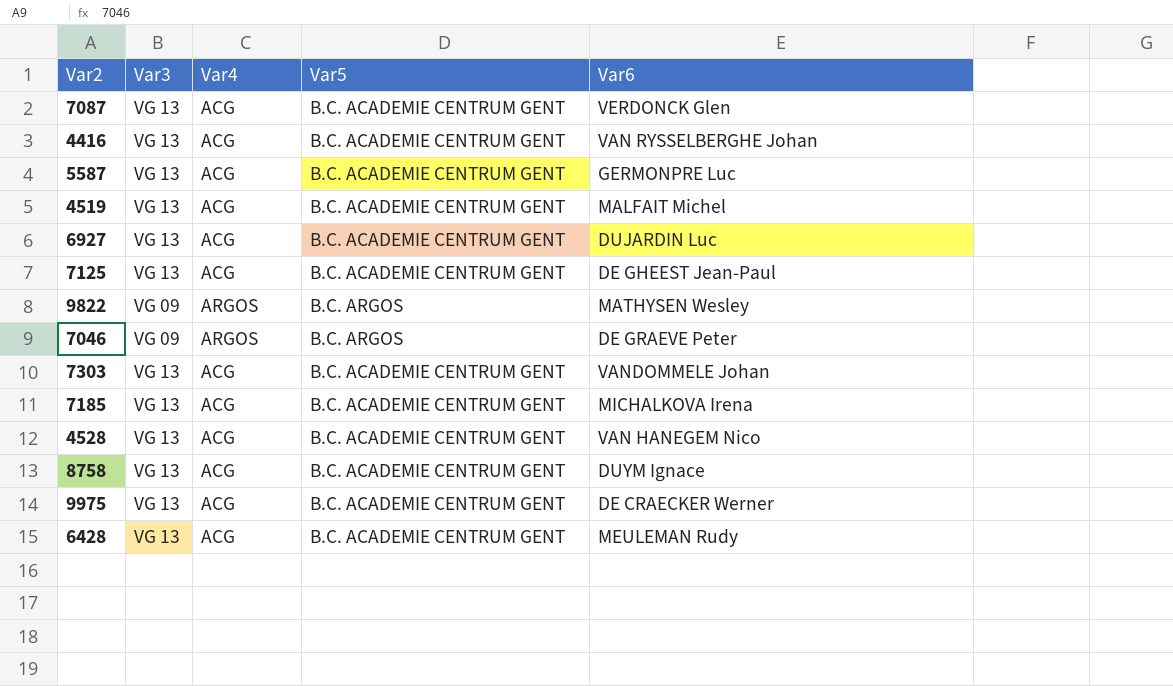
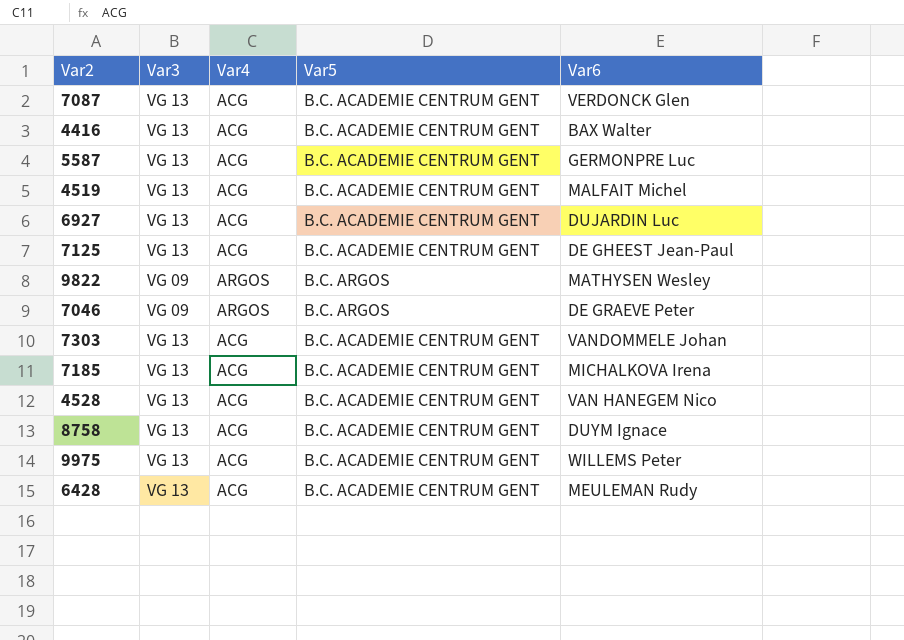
4416 | Var6: VAN RYSSELBERGHE Johan -> BAX Walter
9975 | Var6: DE CRAECKER Werner -> WILLEMS Peter

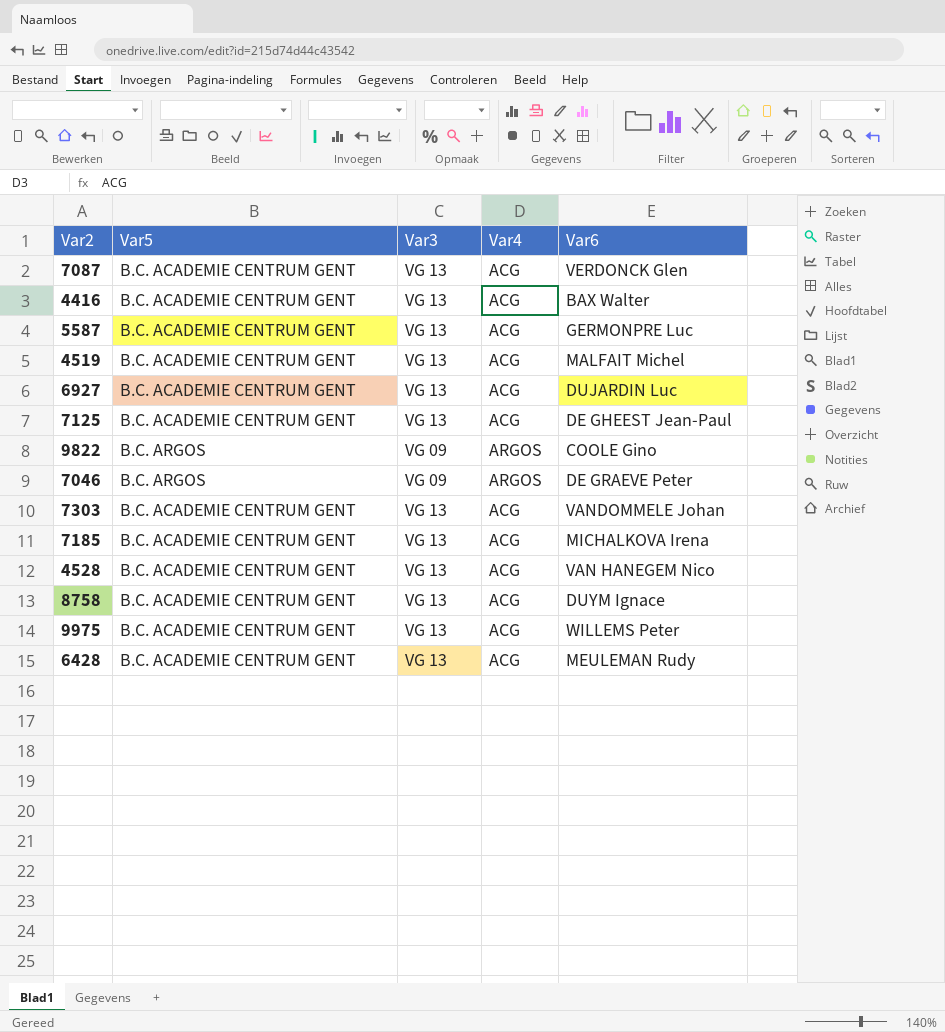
column Var5 | position: 4 -> 2
9822 | Var6: MATHYSEN Wesley -> COOLE Gino

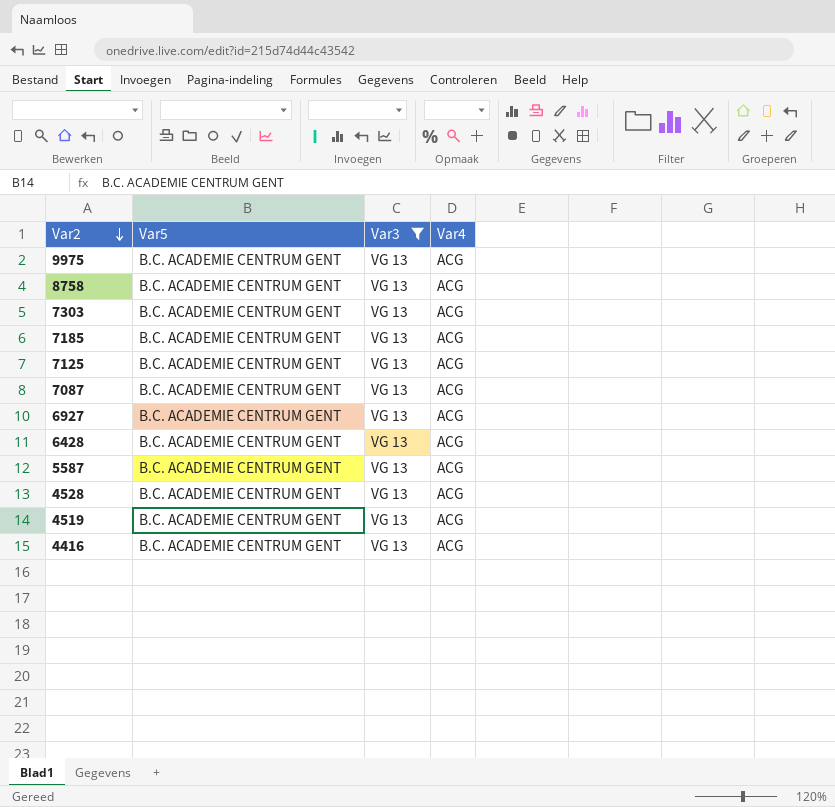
filter: none -> Var3 = VG 13
row order: none -> Var2 descending
column Var6 | position: 5 -> none

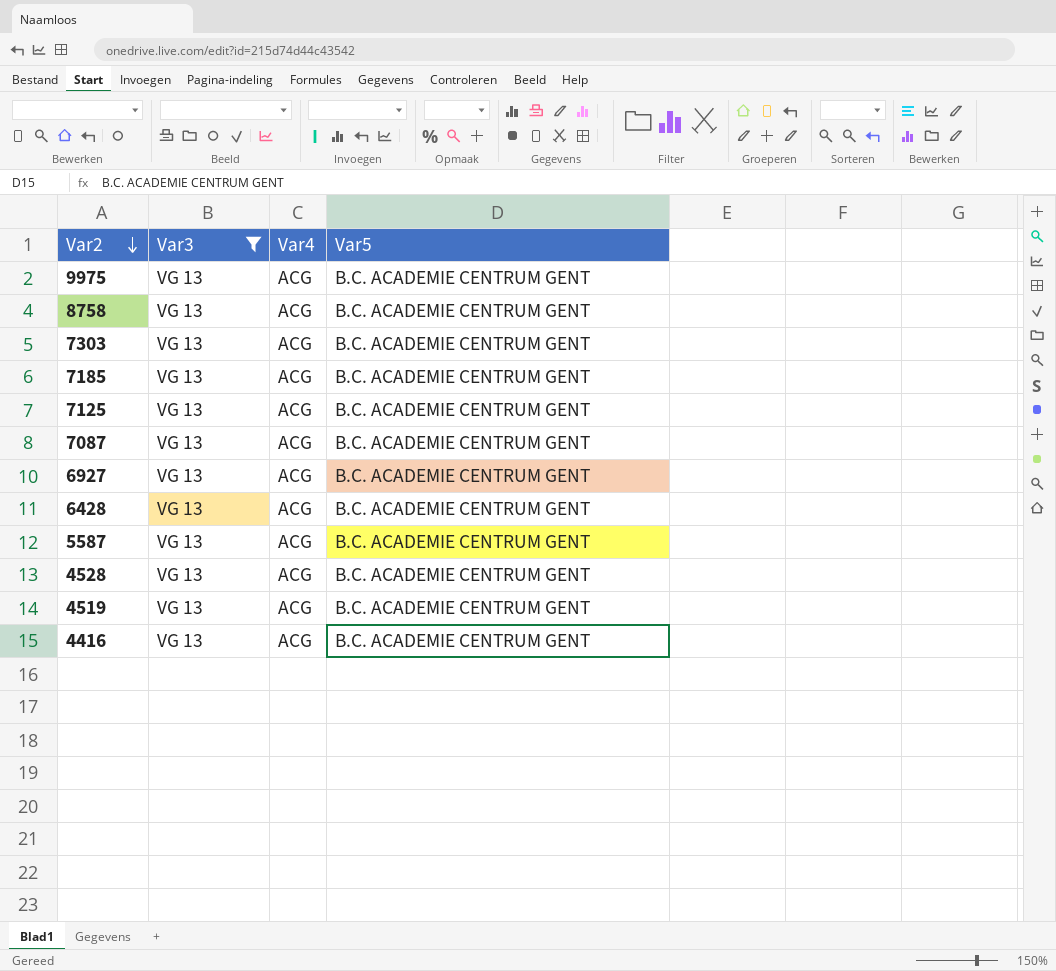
column Var5 | position: 2 -> 4

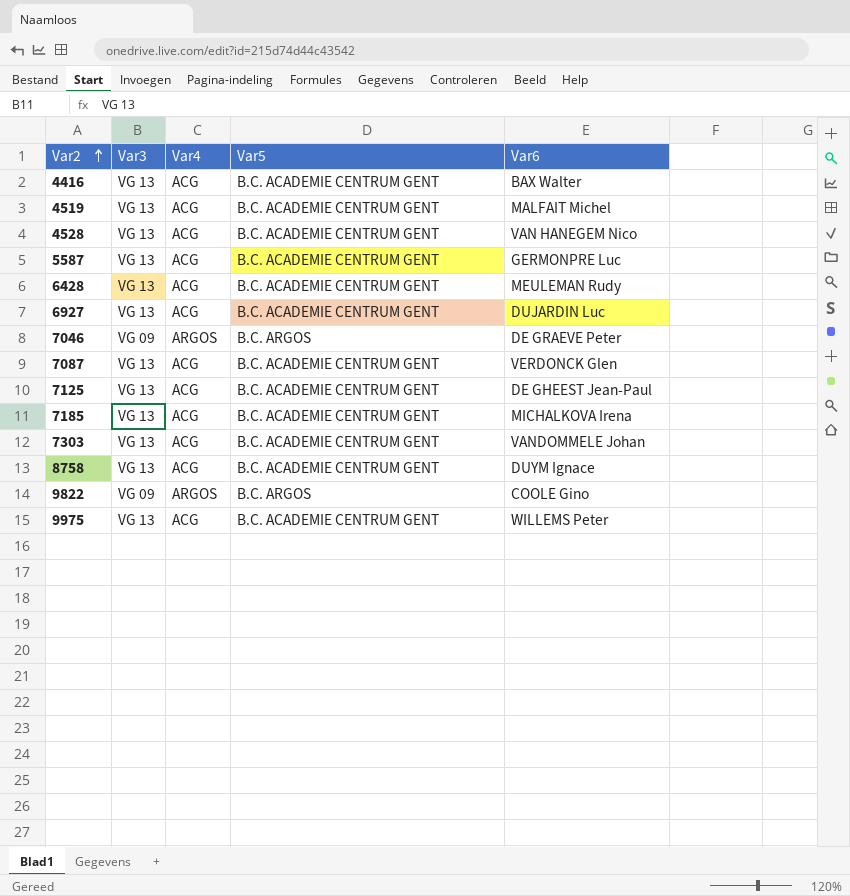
filter: Var3 = VG 13 -> none
row order: Var2 descending -> Var2 ascending
column Var6 | position: none -> 5

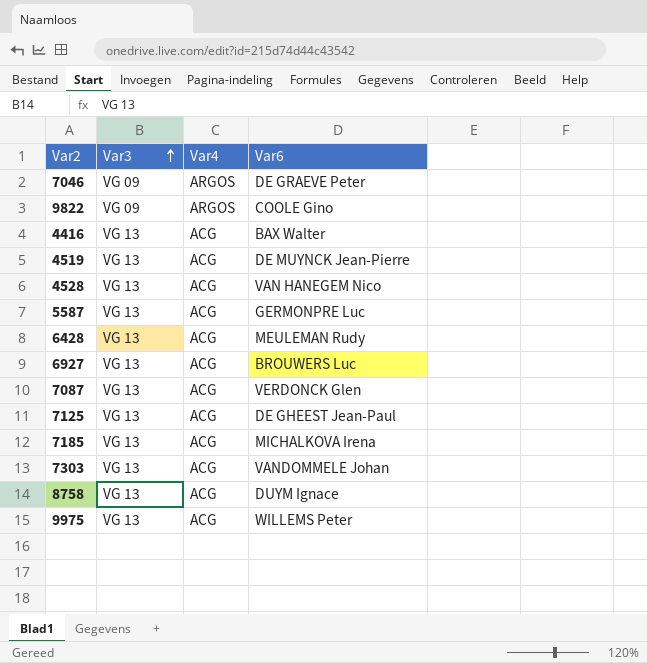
row order: Var2 ascending -> Var3 ascending
column Var5 | position: 4 -> none
4519 | Var6: MALFAIT Michel -> DE MUYNCK Jean-Pierre
6927 | Var6: DUJARDIN Luc -> BROUWERS Luc

